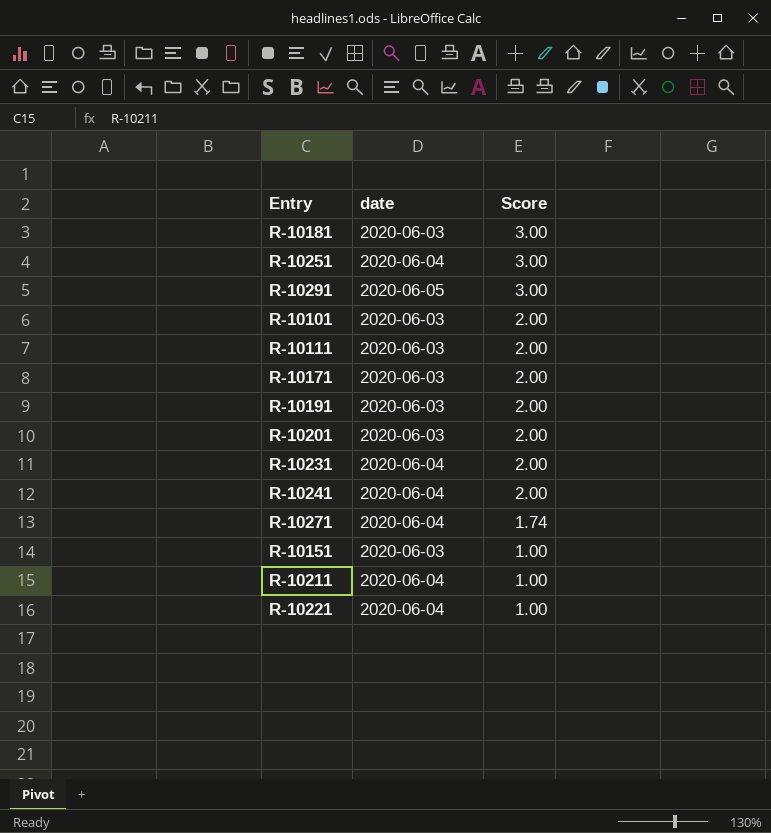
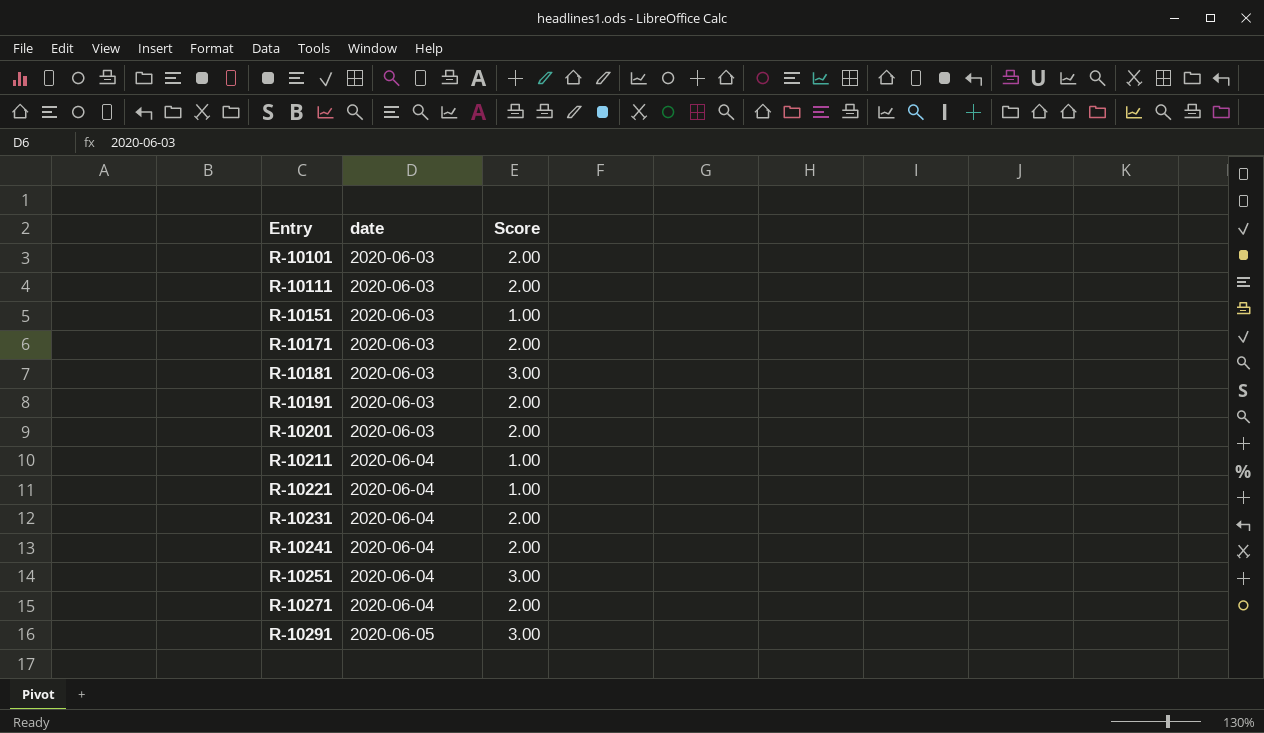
row order: Score descending -> Entry ascending
R-10271 | Score: 1.74 -> 2.00

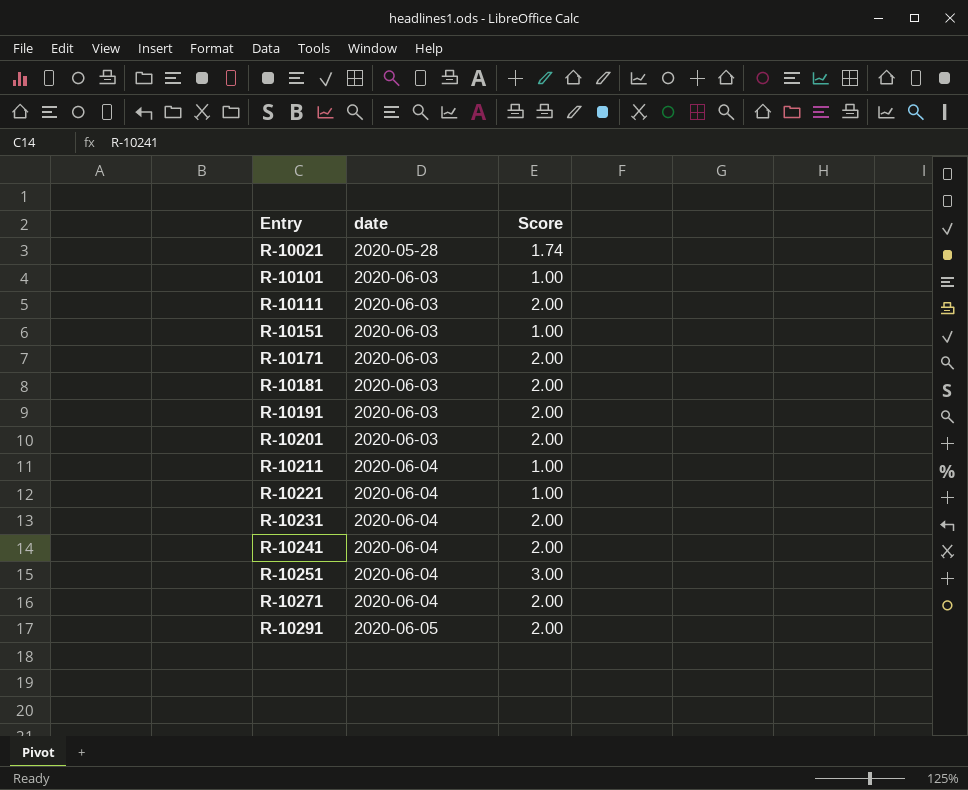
row R-10021: none -> 2020-05-28 | 1.74
R-10101 | Score: 2.00 -> 1.00
R-10181 | Score: 3.00 -> 2.00
R-10291 | Score: 3.00 -> 2.00

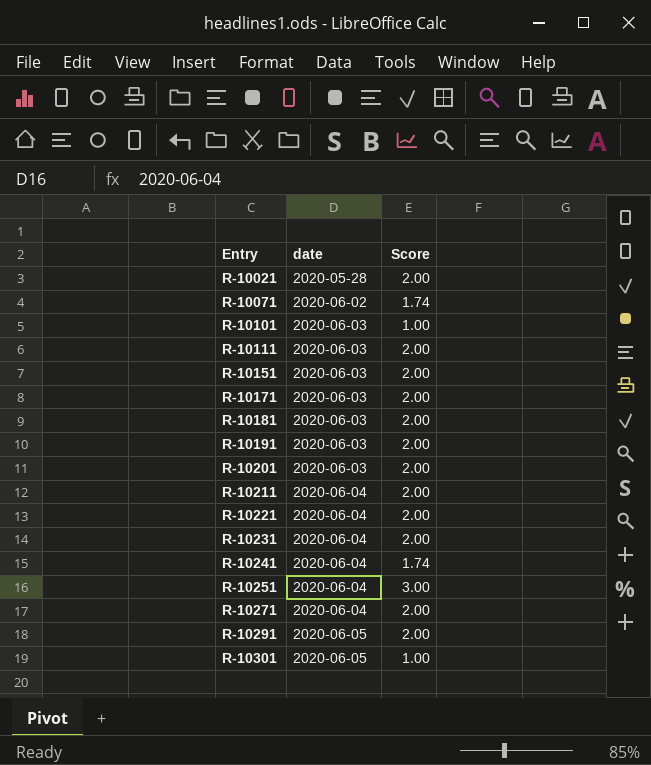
R-10021 | Score: 1.74 -> 2.00
row R-10071: none -> 2020-06-02 | 1.74
R-10151 | Score: 1.00 -> 2.00
R-10211 | Score: 1.00 -> 2.00
R-10221 | Score: 1.00 -> 2.00
R-10241 | Score: 2.00 -> 1.74
row R-10301: none -> 2020-06-05 | 1.00

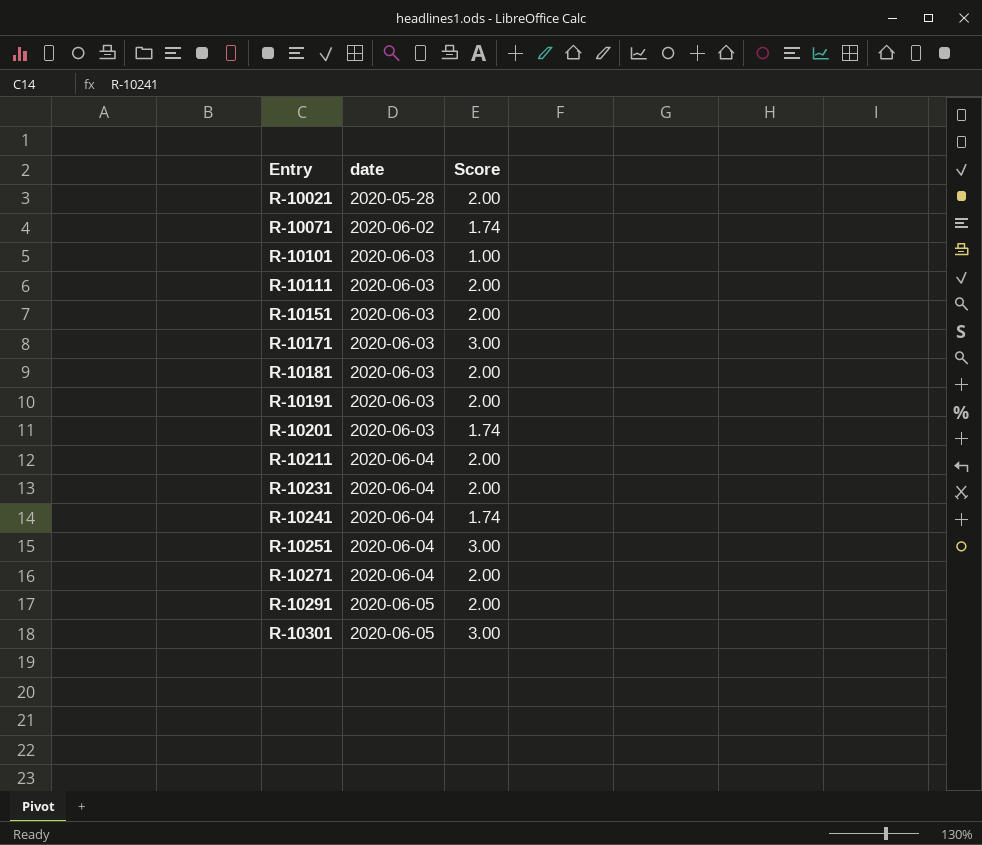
row R-10221: 2020-06-04 | 2.00 -> none
R-10171 | Score: 2.00 -> 3.00
R-10201 | Score: 2.00 -> 1.74
R-10301 | Score: 1.00 -> 3.00

